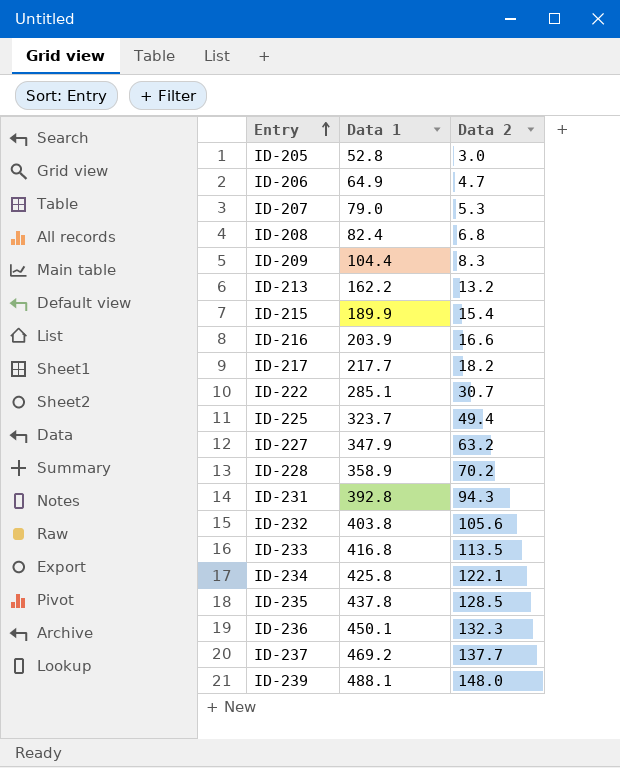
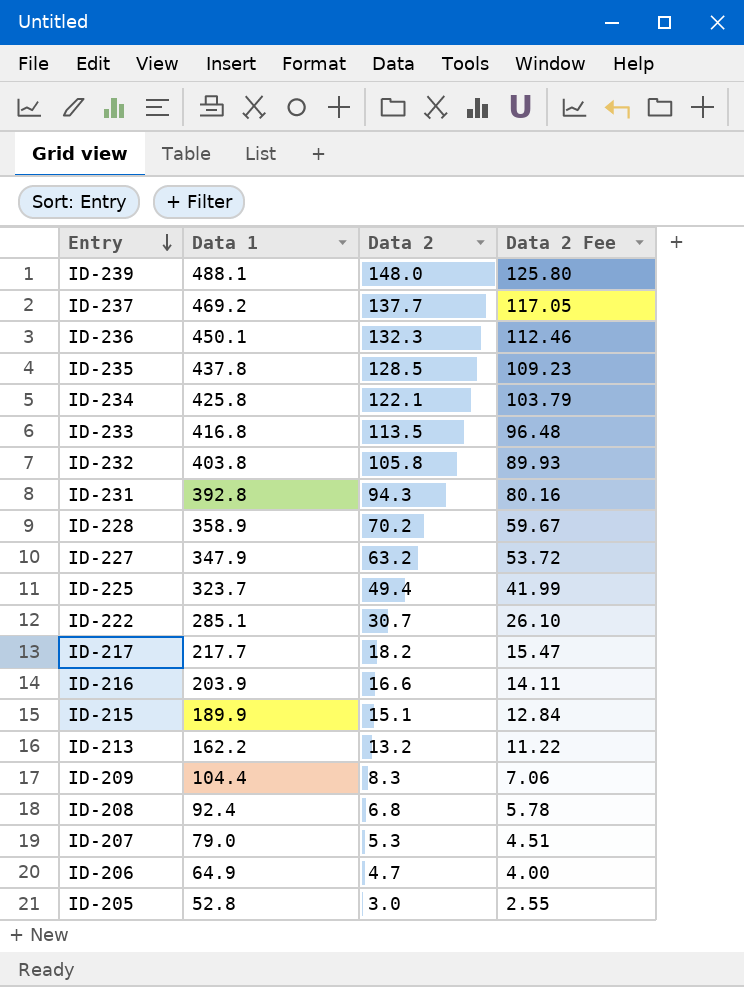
row order: Entry ascending -> Entry descending
column Data 2 Fee | formula: none -> [Data 2] * 0.85
ID-232 | Data 2: 105.6 -> 105.8
ID-215 | Data 2: 15.4 -> 15.1
ID-208 | Data 1: 82.4 -> 92.4

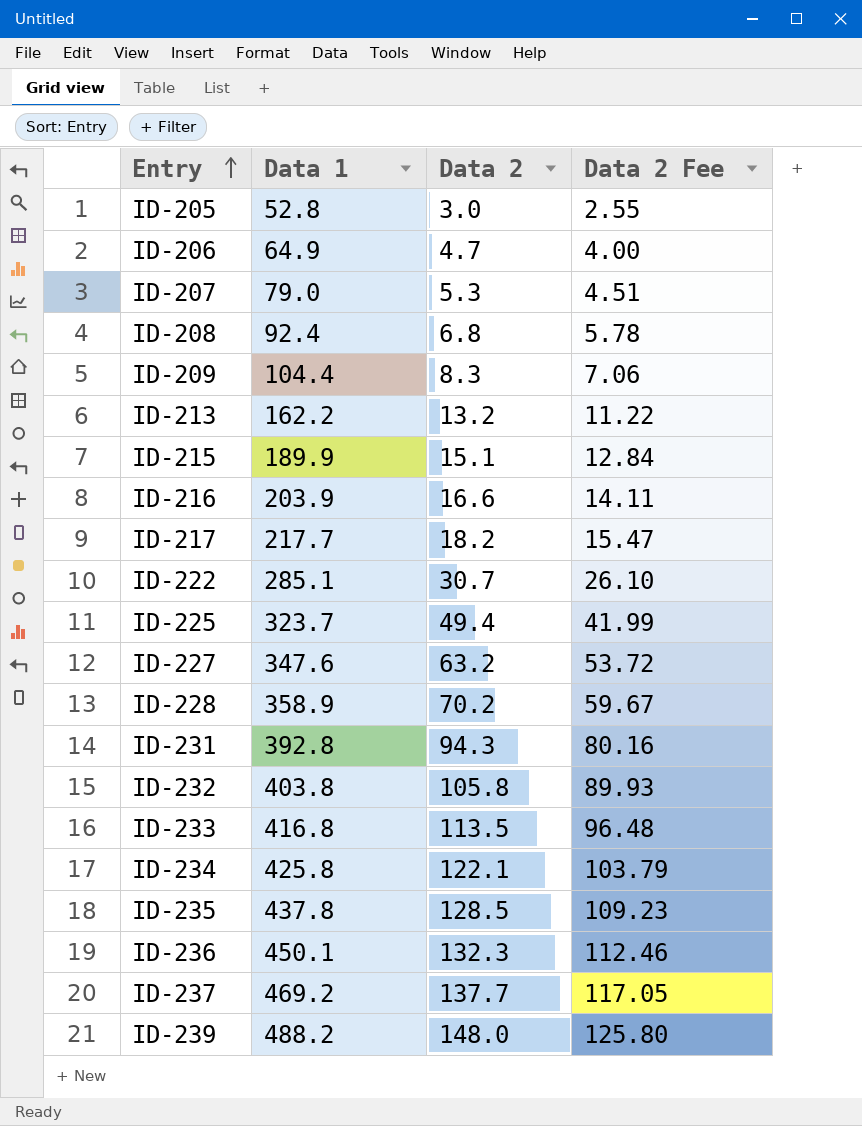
row order: Entry descending -> Entry ascending
ID-227 | Data 1: 347.9 -> 347.6
ID-239 | Data 1: 488.1 -> 488.2

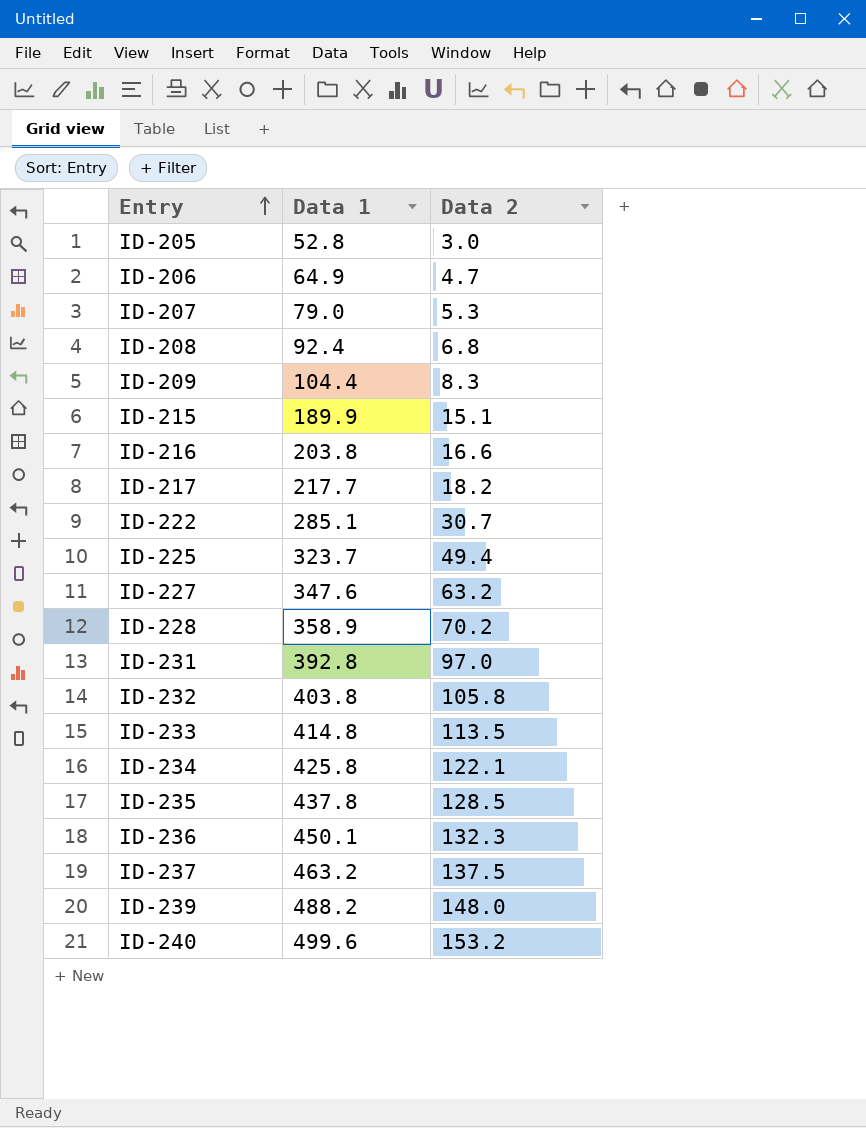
column Data 2 Fee | formula: [Data 2] * 0.85 -> none
row ID-213: 162.2 | 13.2 | 11.22 -> none
ID-216 | Data 1: 203.9 -> 203.8
ID-231 | Data 2: 94.3 -> 97.0
ID-233 | Data 1: 416.8 -> 414.8
ID-237 | Data 1: 469.2 -> 463.2
ID-237 | Data 2: 137.7 -> 137.5
row ID-240: none -> 499.6 | 153.2

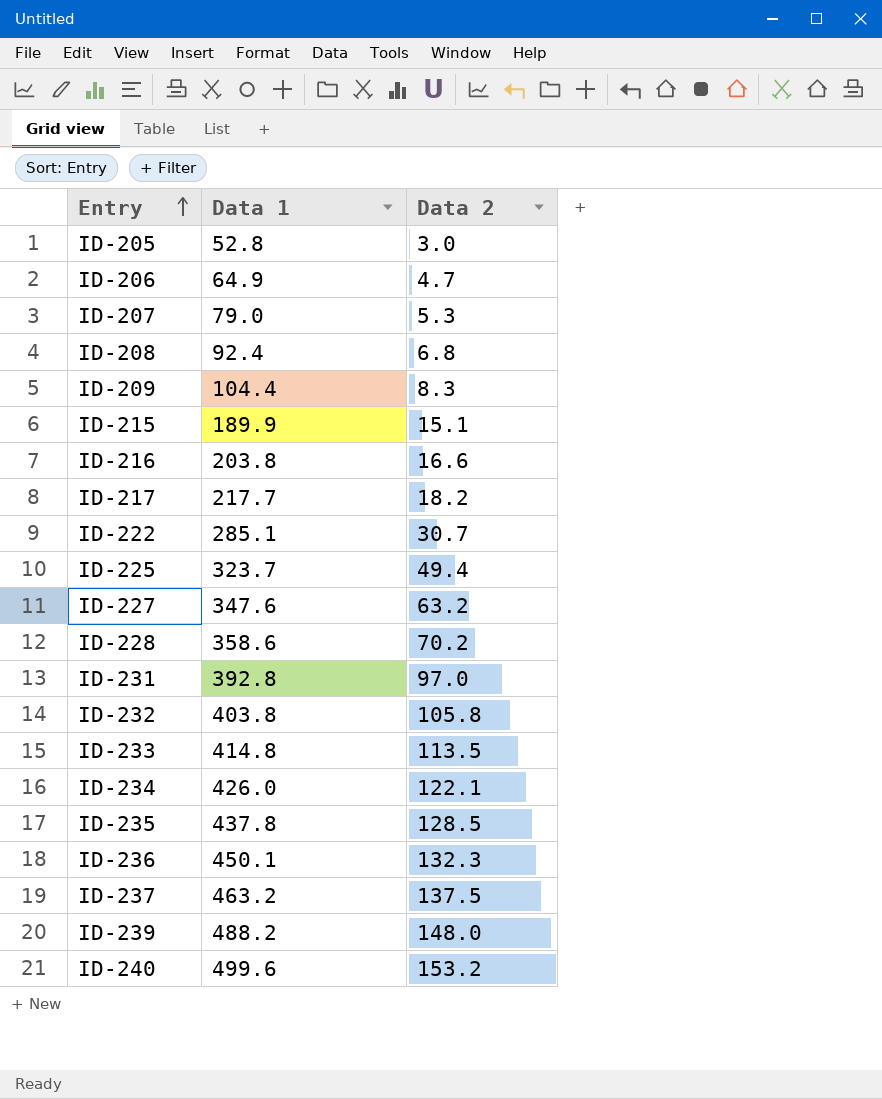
ID-228 | Data 1: 358.9 -> 358.6
ID-234 | Data 1: 425.8 -> 426.0

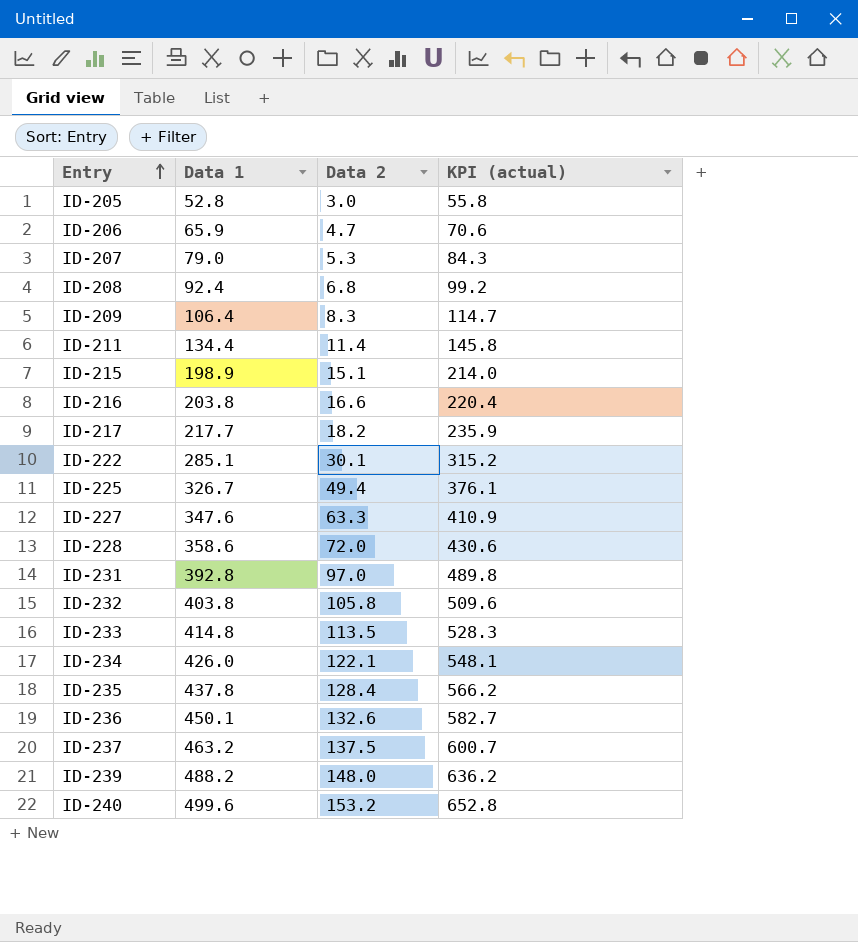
column KPI (actual) | formula: none -> [Data 1] + [Data 2]
ID-206 | Data 1: 64.9 -> 65.9
ID-209 | Data 1: 104.4 -> 106.4
row ID-211: none -> 134.4 | 11.4 | 145.8
ID-215 | Data 1: 189.9 -> 198.9
ID-222 | Data 2: 30.7 -> 30.1
ID-225 | Data 1: 323.7 -> 326.7
ID-227 | Data 2: 63.2 -> 63.3
ID-228 | Data 2: 70.2 -> 72.0
ID-235 | Data 2: 128.5 -> 128.4
ID-236 | Data 2: 132.3 -> 132.6

